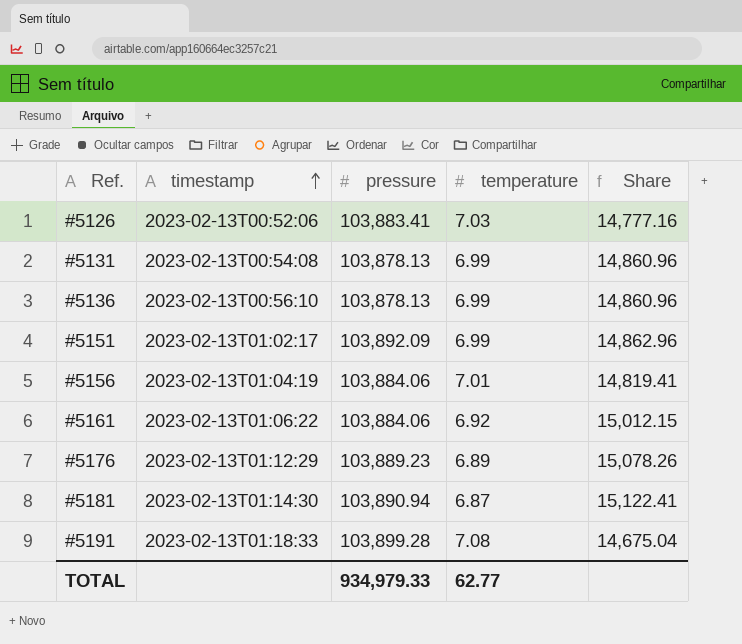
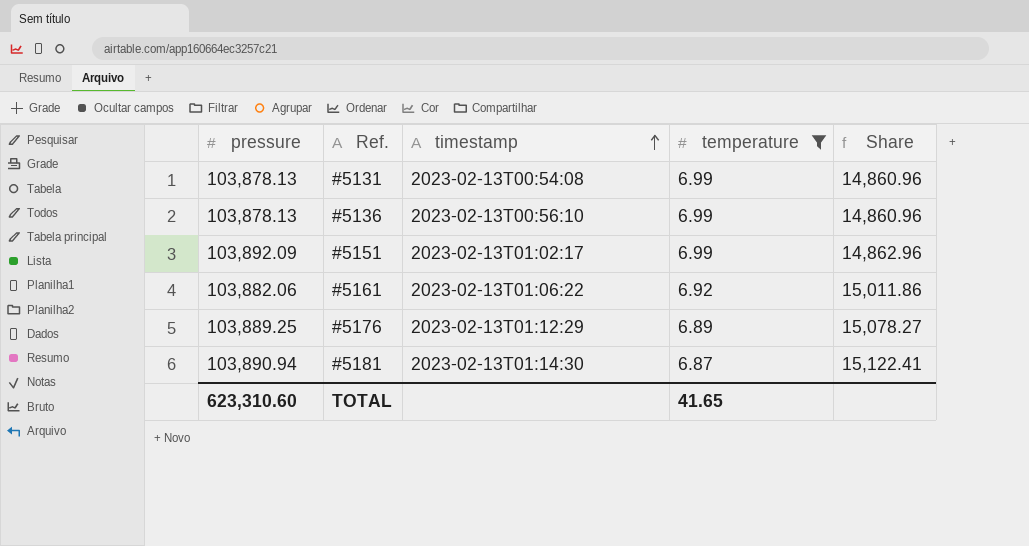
filter: none -> temperature <= 6.99
column pressure | position: 3 -> 1
#5161 | pressure: 103,884.06 -> 103,882.06
#5161 | Share: 15,012.15 -> 15,011.86
#5176 | pressure: 103,889.23 -> 103,889.25
#5176 | Share: 15,078.26 -> 15,078.27
TOTAL | pressure: 934,979.33 -> 623,310.60
TOTAL | temperature: 62.77 -> 41.65

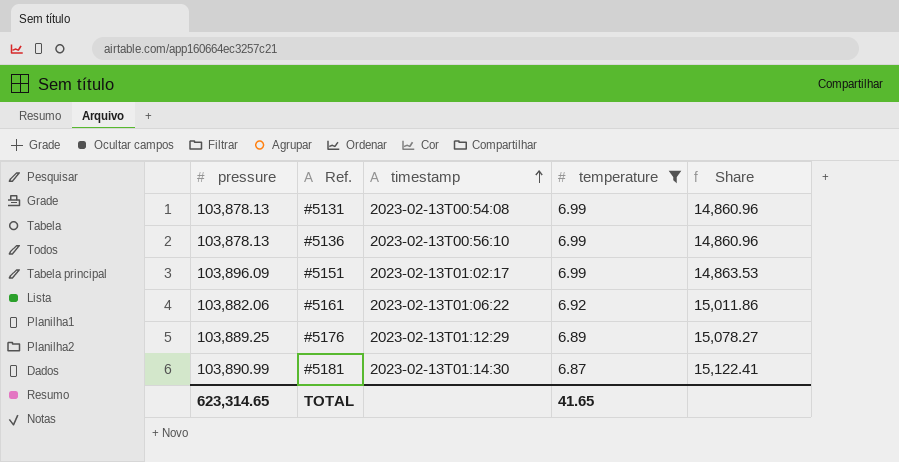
#5151 | pressure: 103,892.09 -> 103,896.09
#5151 | Share: 14,862.96 -> 14,863.53
#5181 | pressure: 103,890.94 -> 103,890.99
TOTAL | pressure: 623,310.60 -> 623,314.65

